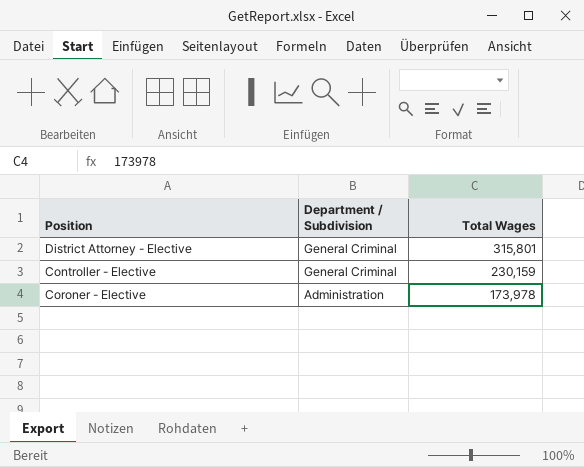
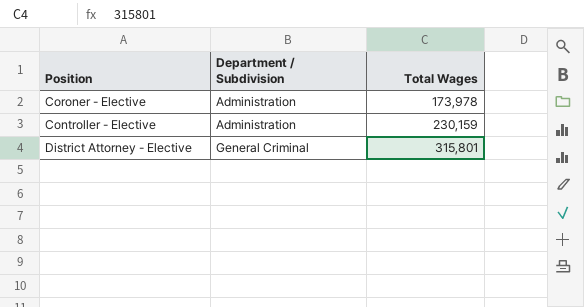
row order: Department / Subdivision descending -> Department / Subdivision ascending
Controller - Elective | Department / Subdivision: General Criminal -> Administration

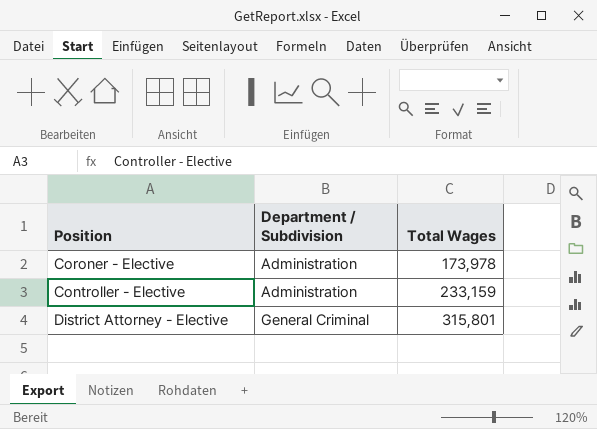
Controller - Elective | Total Wages: 230,159 -> 233,159

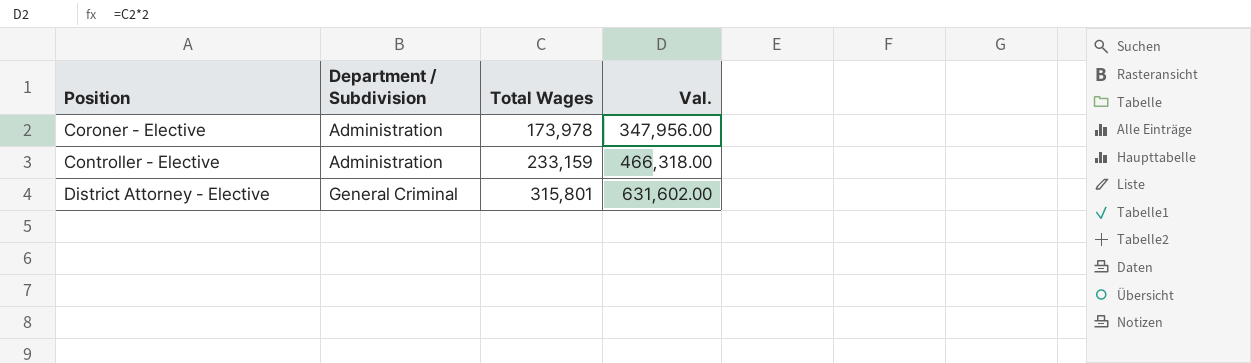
column Val. | formula: none -> [Total Wages] * 2

